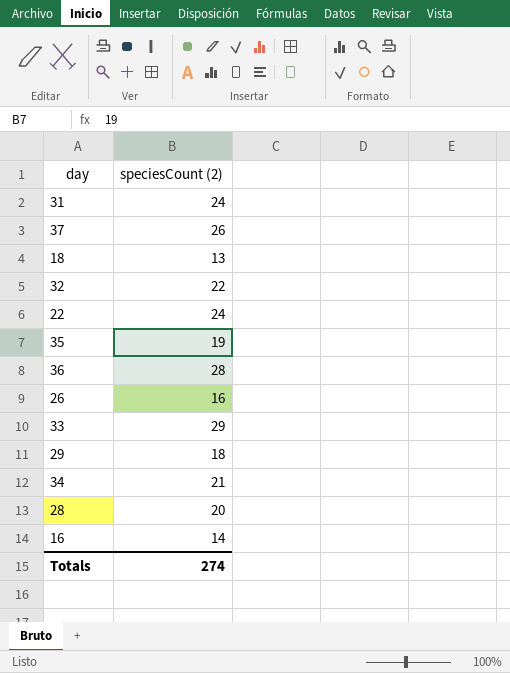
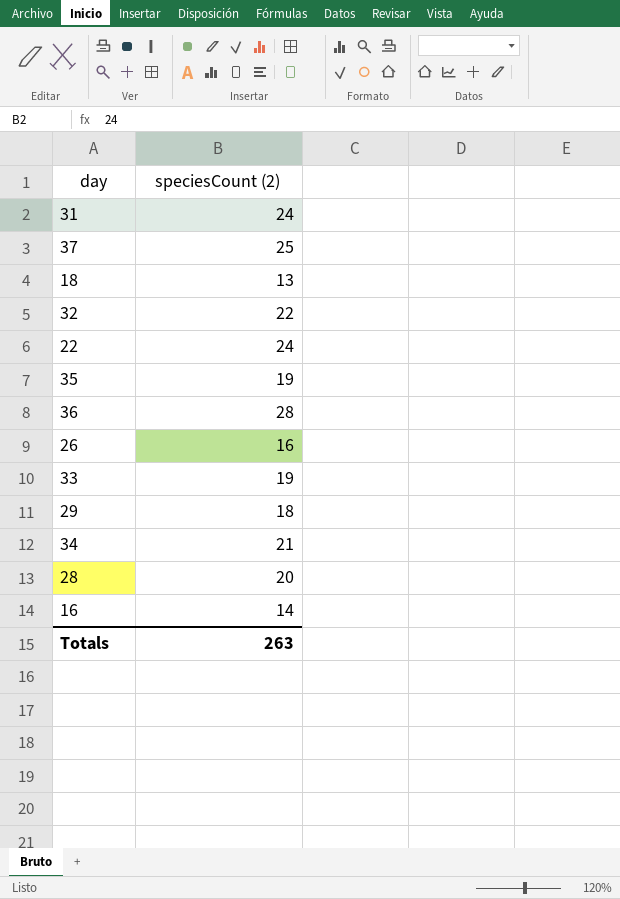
37 | speciesCount (2): 26 -> 25
33 | speciesCount (2): 29 -> 19
Totals | speciesCount (2): 274 -> 263

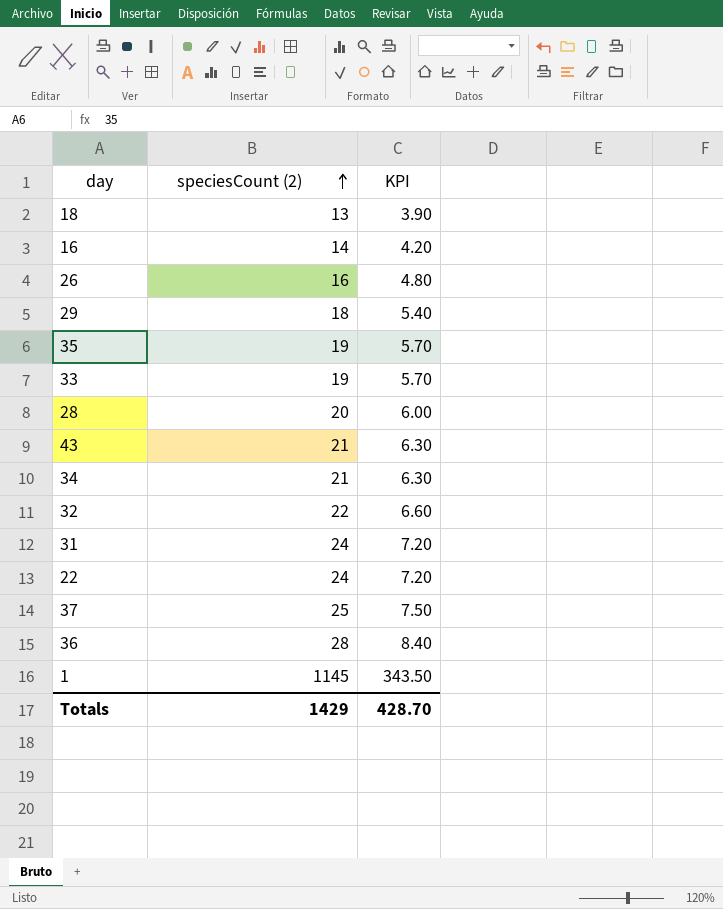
row order: none -> speciesCount (2) ascending
column KPI | formula: none -> [speciesCount (2)] * 0.3
row 43: none -> 21 | 6.30
row 1: none -> 1145 | 343.50
Totals | speciesCount (2): 263 -> 1429

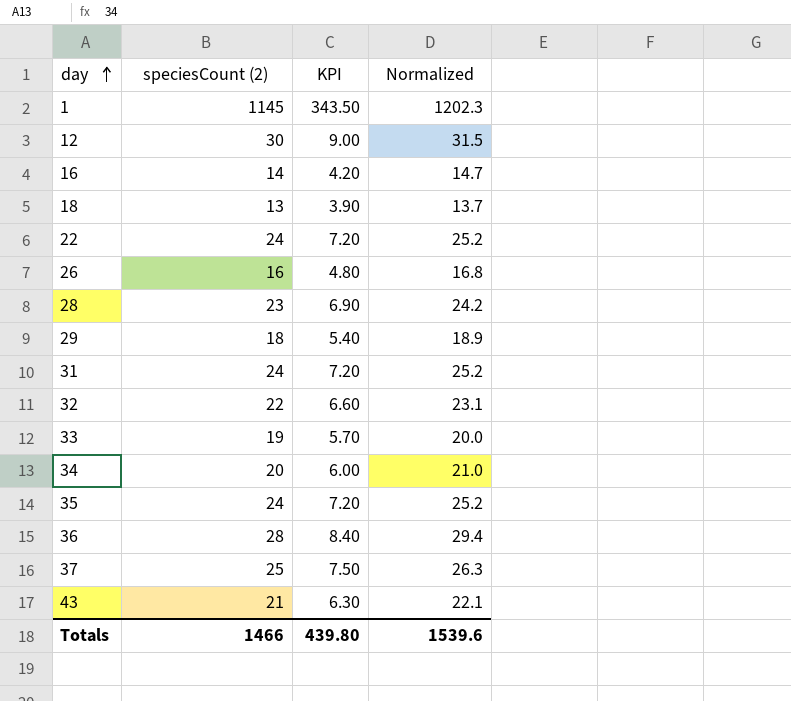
row order: speciesCount (2) ascending -> day ascending
column Normalized | formula: none -> [speciesCount (2)] * 1.05
row 12: none -> 30 | 9.00 | 31.5
28 | speciesCount (2): 20 -> 23
28 | KPI: 6.00 -> 6.90
34 | speciesCount (2): 21 -> 20
34 | KPI: 6.30 -> 6.00
35 | speciesCount (2): 19 -> 24
35 | KPI: 5.70 -> 7.20
Totals | speciesCount (2): 1429 -> 1466
Totals | KPI: 428.70 -> 439.80

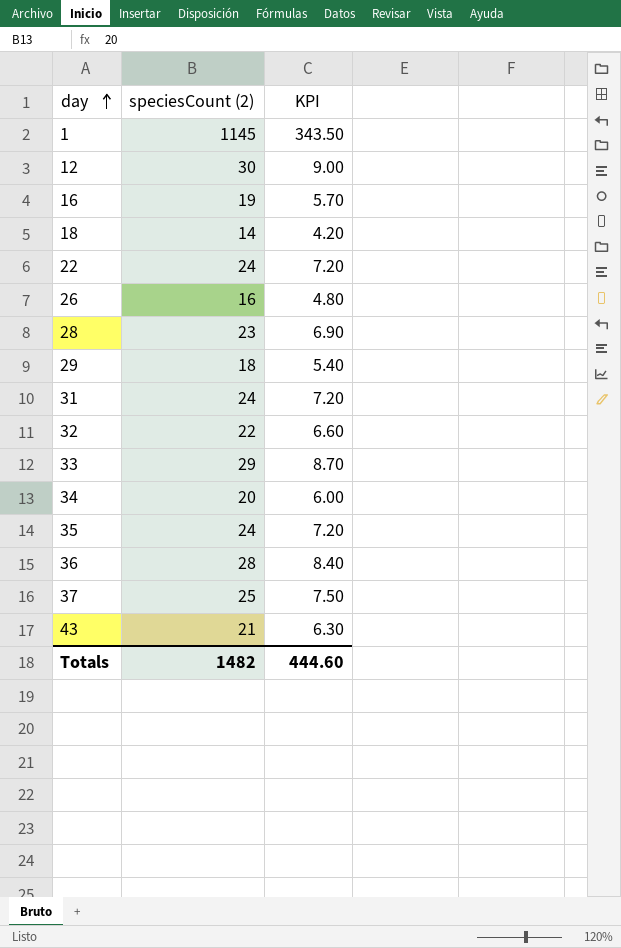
column Normalized | formula: [speciesCount (2)] * 1.05 -> none
16 | speciesCount (2): 14 -> 19
16 | KPI: 4.20 -> 5.70
18 | speciesCount (2): 13 -> 14
18 | KPI: 3.90 -> 4.20
33 | speciesCount (2): 19 -> 29
33 | KPI: 5.70 -> 8.70
Totals | speciesCount (2): 1466 -> 1482
Totals | KPI: 439.80 -> 444.60

